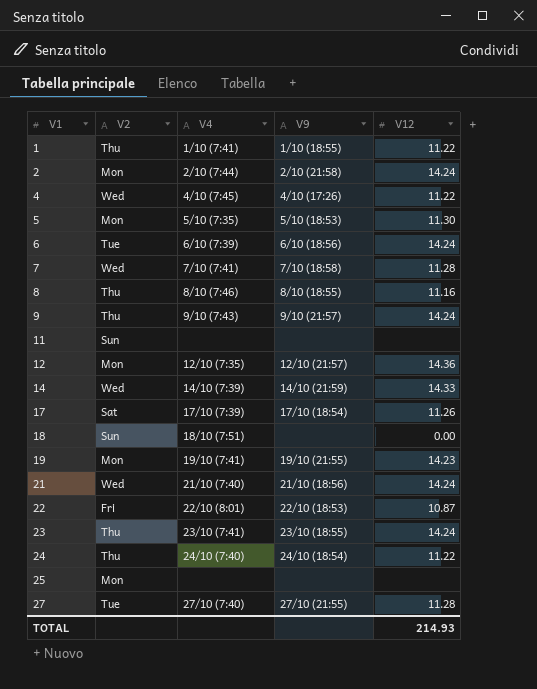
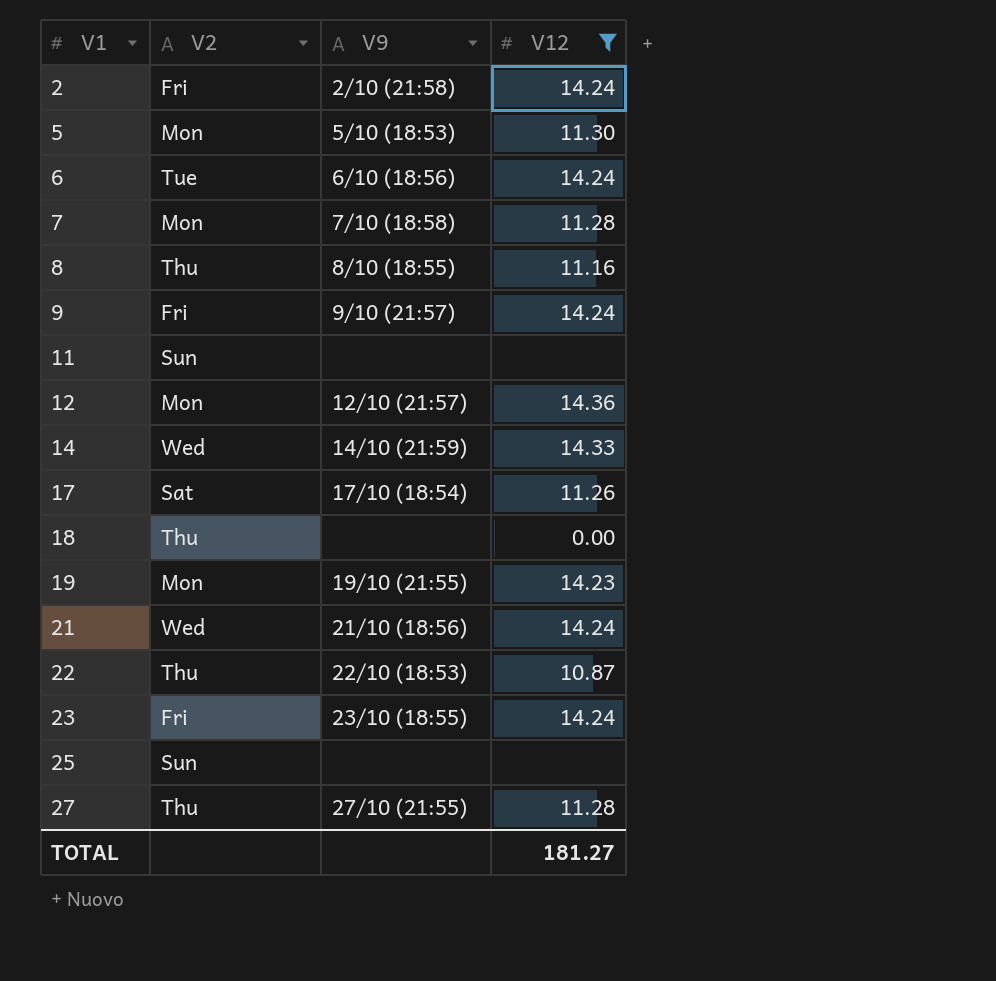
filter: none -> V12 != 11.22
column V4 | position: 3 -> none
2 | V2: Mon -> Fri
7 | V2: Wed -> Mon
9 | V2: Thu -> Fri
18 | V2: Sun -> Thu
22 | V2: Fri -> Thu
23 | V2: Thu -> Fri
25 | V2: Mon -> Sun
27 | V2: Tue -> Thu
TOTAL | V12: 214.93 -> 181.27

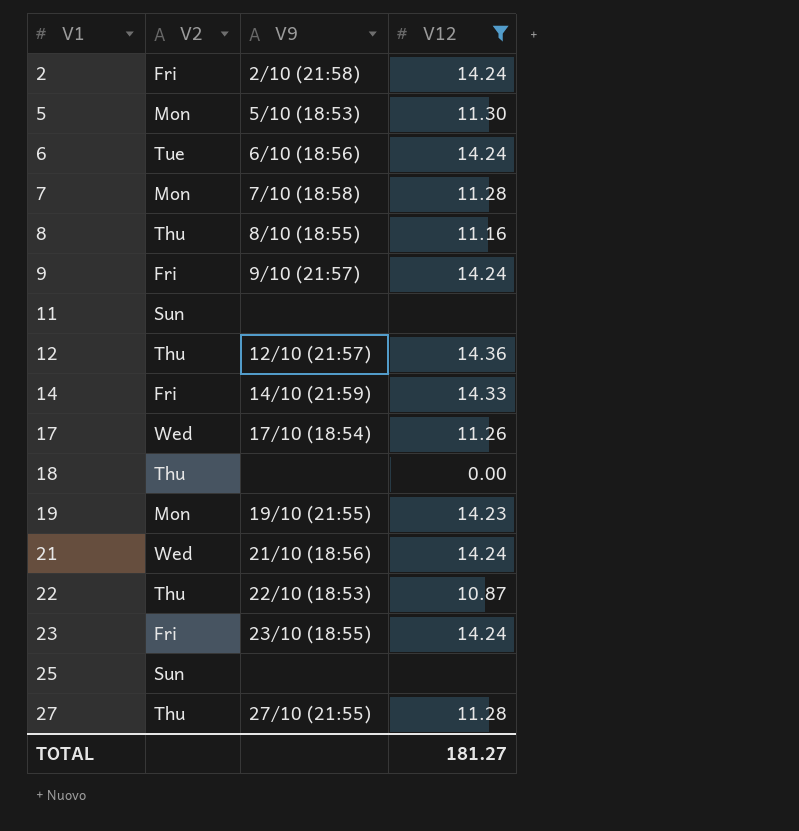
12 | V2: Mon -> Thu
14 | V2: Wed -> Fri
17 | V2: Sat -> Wed

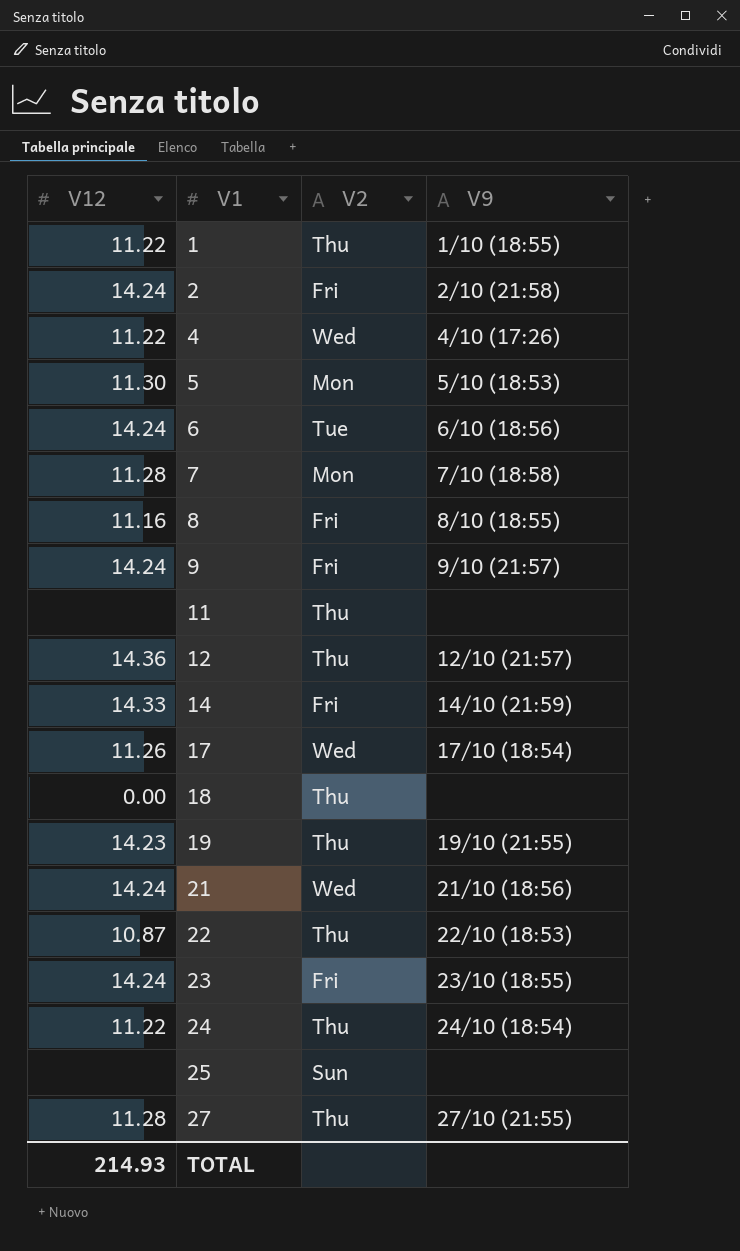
filter: V12 != 11.22 -> none
column V12 | position: 4 -> 1
8 | V2: Thu -> Fri
11 | V2: Sun -> Thu
19 | V2: Mon -> Thu
TOTAL | V12: 181.27 -> 214.93

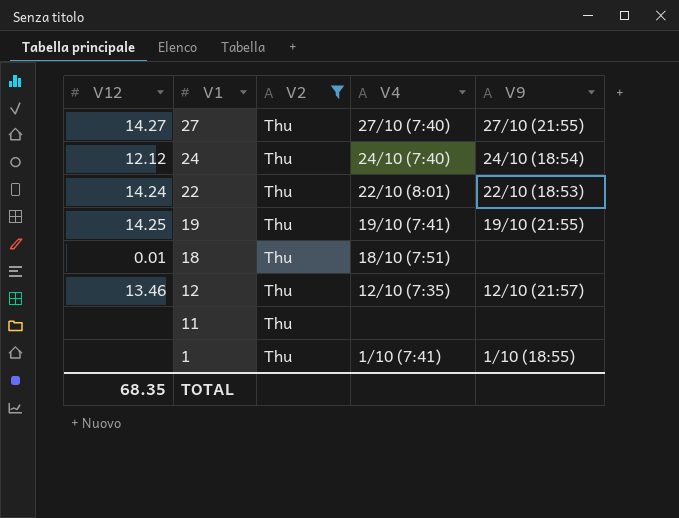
filter: none -> V2 = Thu
row order: V1 ascending -> V1 descending
column V4 | position: none -> 4
27 | V12: 11.28 -> 14.27
24 | V12: 11.22 -> 12.12
22 | V12: 10.87 -> 14.24
19 | V12: 14.23 -> 14.25
18 | V12: 0.00 -> 0.01
12 | V12: 14.36 -> 13.46
1 | V12: 11.22 -> none
TOTAL | V12: 214.93 -> 68.35

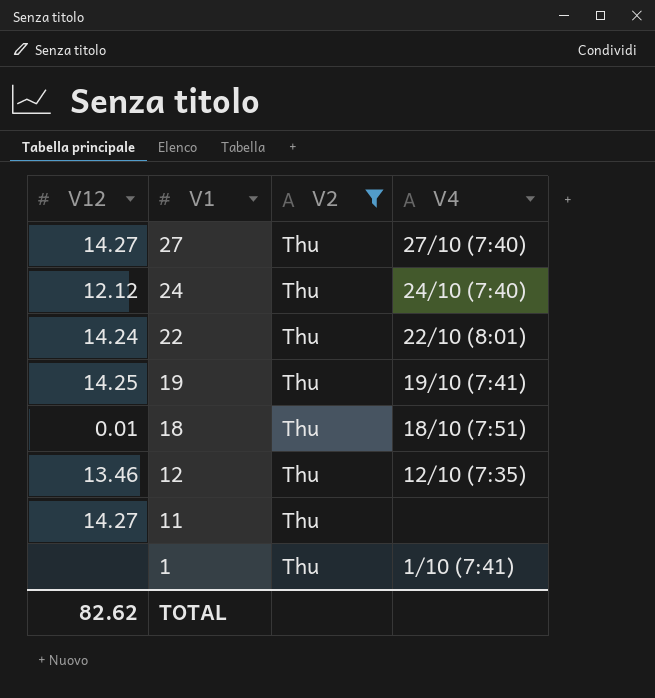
column V9 | position: 5 -> none
11 | V12: none -> 14.27
TOTAL | V12: 68.35 -> 82.62

